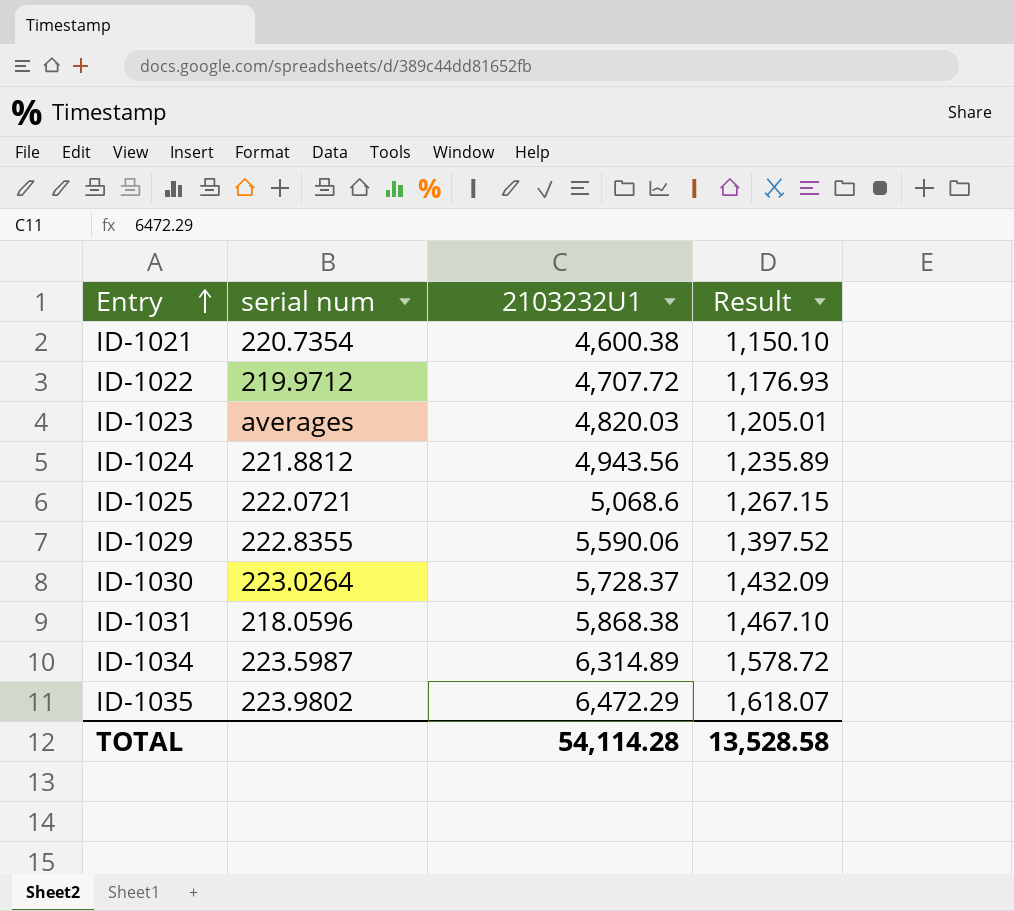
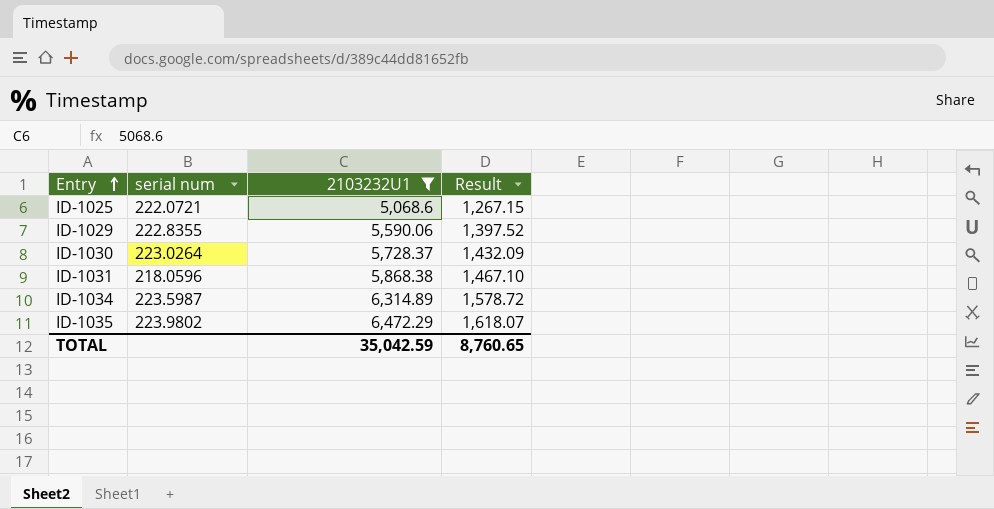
filter: none -> 2103232U1 >= 5,068.6
TOTAL | 2103232U1: 54,114.28 -> 35,042.59
TOTAL | Result: 13,528.58 -> 8,760.65

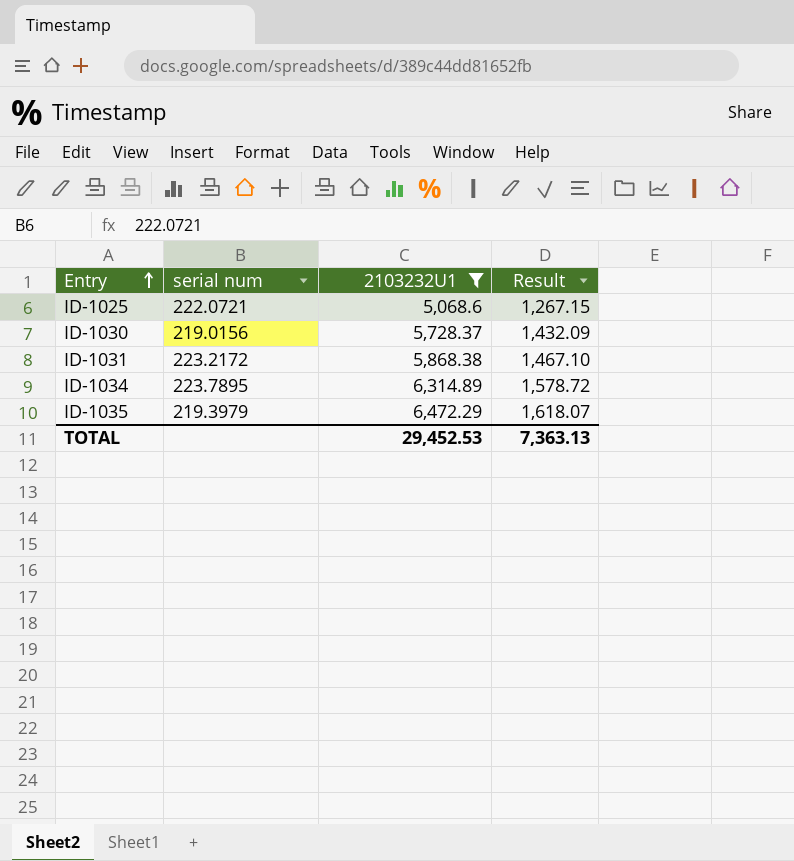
row ID-1029: 222.8355 | 5,590.06 | 1,397.52 -> none
ID-1030 | serial num: 223.0264 -> 219.0156
ID-1031 | serial num: 218.0596 -> 223.2172
ID-1034 | serial num: 223.5987 -> 223.7895
ID-1035 | serial num: 223.9802 -> 219.3979
TOTAL | 2103232U1: 35,042.59 -> 29,452.53
TOTAL | Result: 8,760.65 -> 7,363.13

